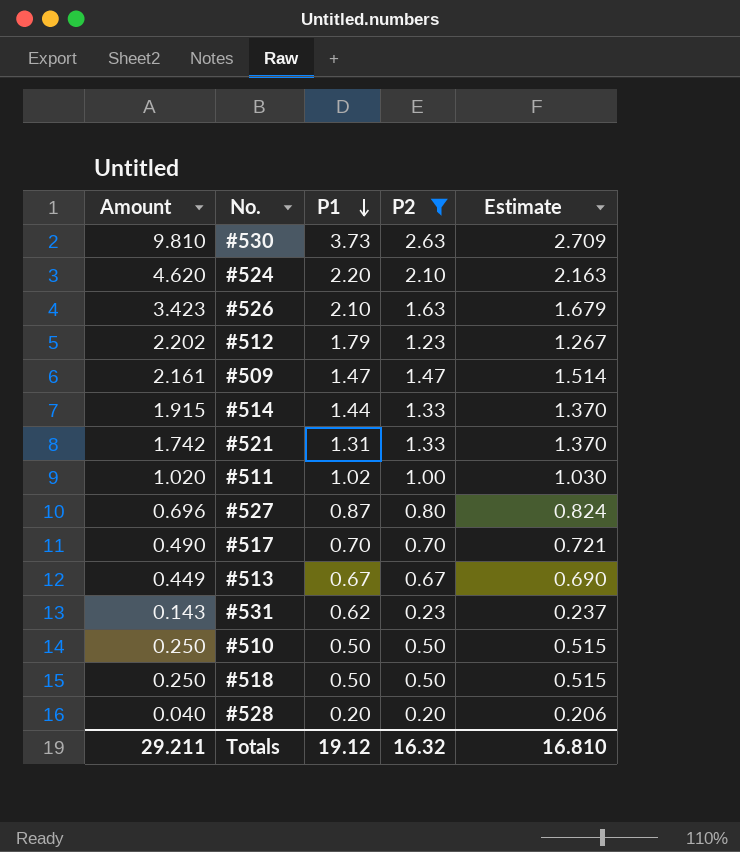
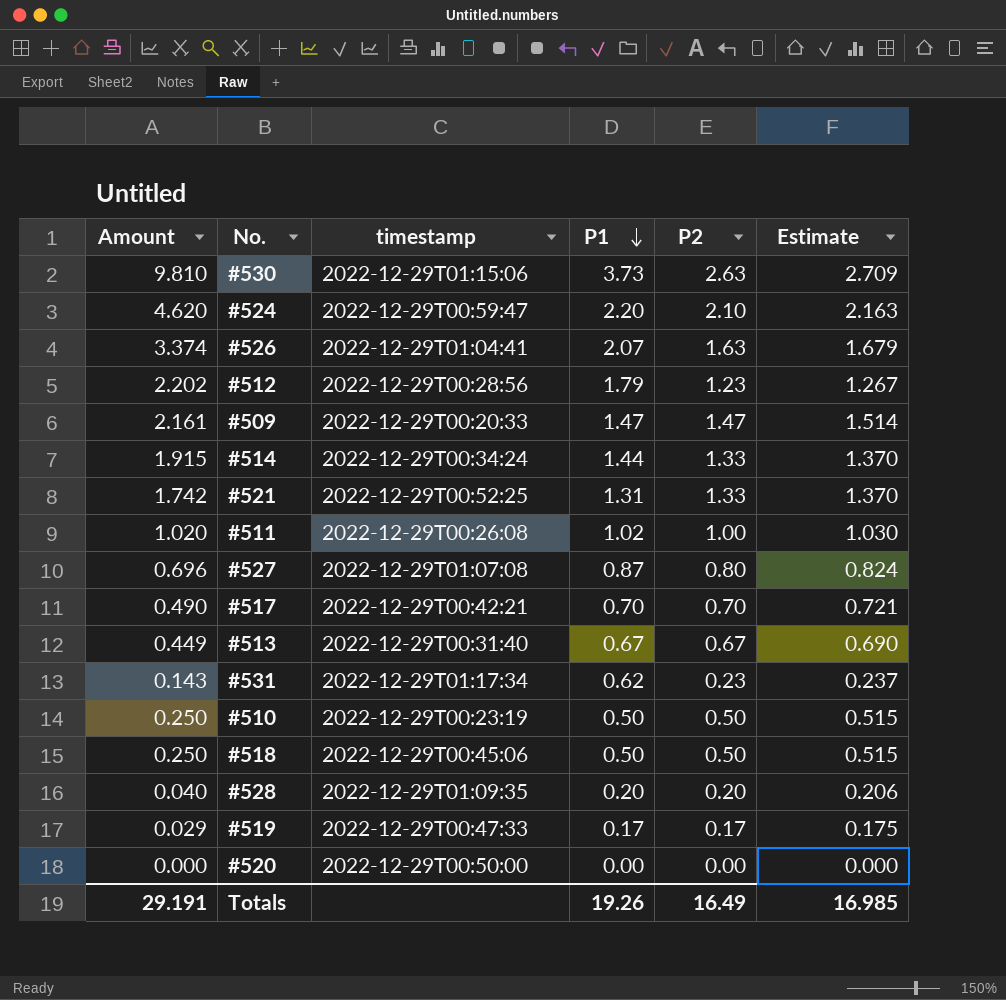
filter: P2 >= 0.20 -> none
column timestamp | position: none -> 3
#526 | Amount: 3.423 -> 3.374
#526 | P1: 2.10 -> 2.07
Totals | Amount: 29.211 -> 29.191
Totals | P1: 19.12 -> 19.26
Totals | P2: 16.32 -> 16.49
Totals | Estimate: 16.810 -> 16.985

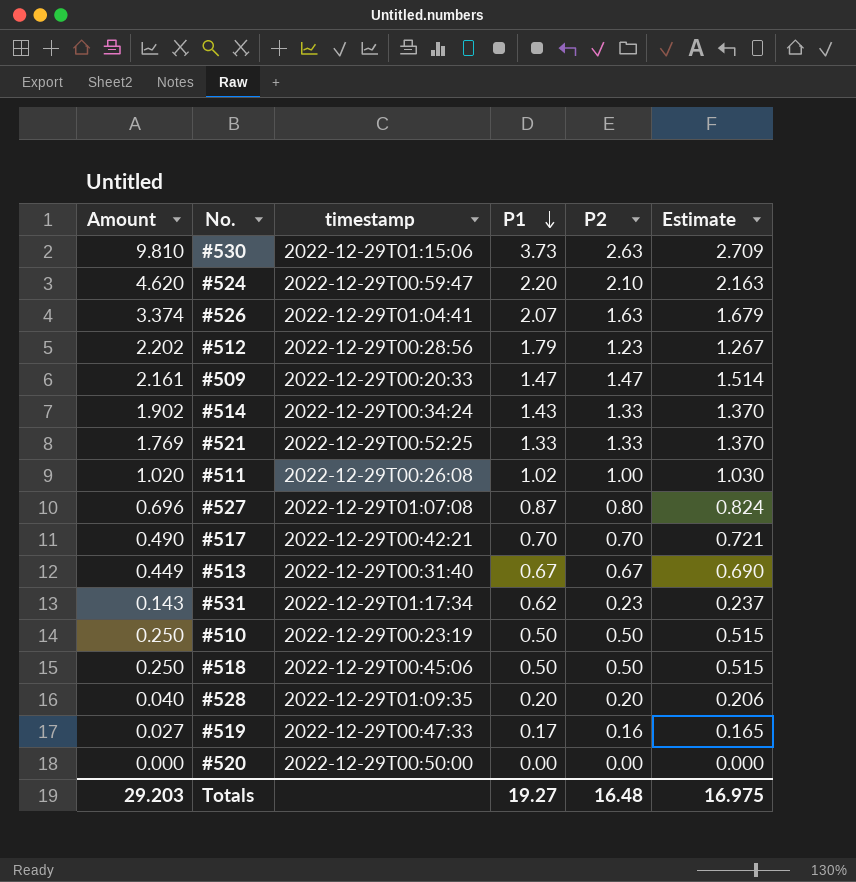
#514 | Amount: 1.915 -> 1.902
#514 | P1: 1.44 -> 1.43
#521 | Amount: 1.742 -> 1.769
#521 | P1: 1.31 -> 1.33
#519 | Amount: 0.029 -> 0.027
#519 | P2: 0.17 -> 0.16
#519 | Estimate: 0.175 -> 0.165
Totals | Amount: 29.191 -> 29.203
Totals | P1: 19.26 -> 19.27
Totals | P2: 16.49 -> 16.48
Totals | Estimate: 16.985 -> 16.975

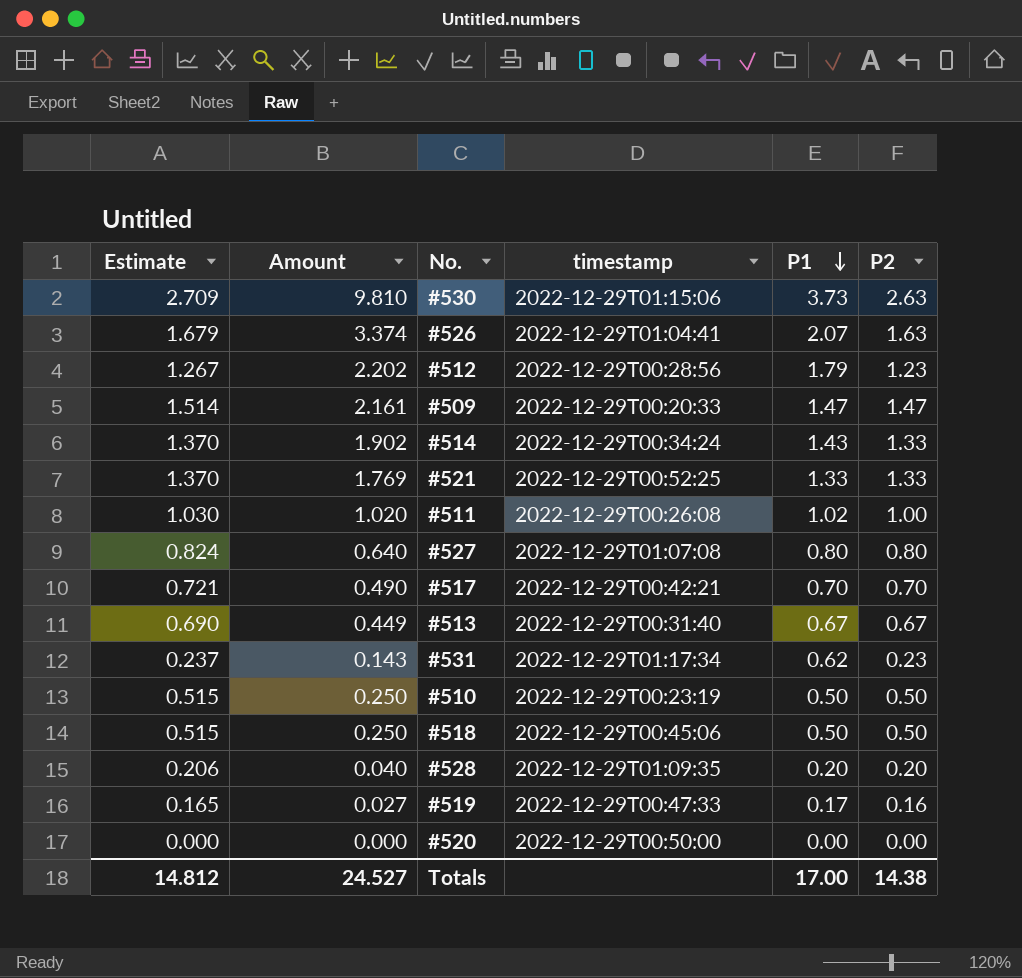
column Estimate | position: 6 -> 1
row #524: 4.620 | 2022-12-29T00:59:47 | 2.20 | 2.10 | 2.163 -> none
#527 | Amount: 0.696 -> 0.640
#527 | P1: 0.87 -> 0.80
Totals | Estimate: 16.975 -> 14.812
Totals | Amount: 29.203 -> 24.527
Totals | P1: 19.27 -> 17.00
Totals | P2: 16.48 -> 14.38

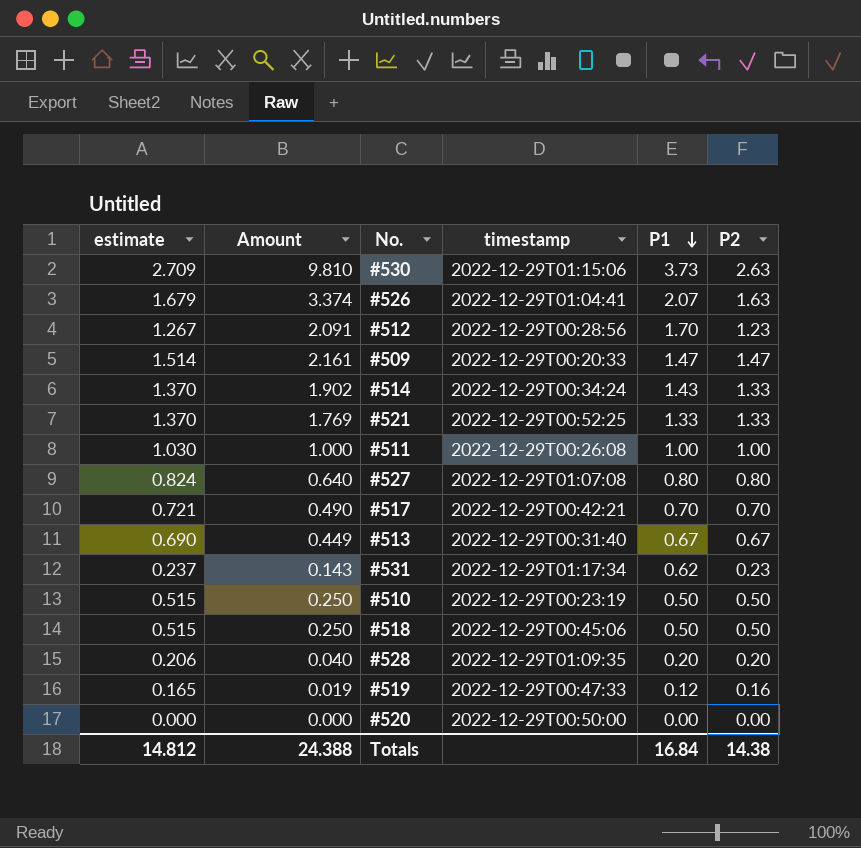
column name: Estimate -> estimate
#512 | Amount: 2.202 -> 2.091
#512 | P1: 1.79 -> 1.70
#511 | Amount: 1.020 -> 1.000
#511 | P1: 1.02 -> 1.00
#519 | Amount: 0.027 -> 0.019
#519 | P1: 0.17 -> 0.12
Totals | Amount: 24.527 -> 24.388
Totals | P1: 17.00 -> 16.84

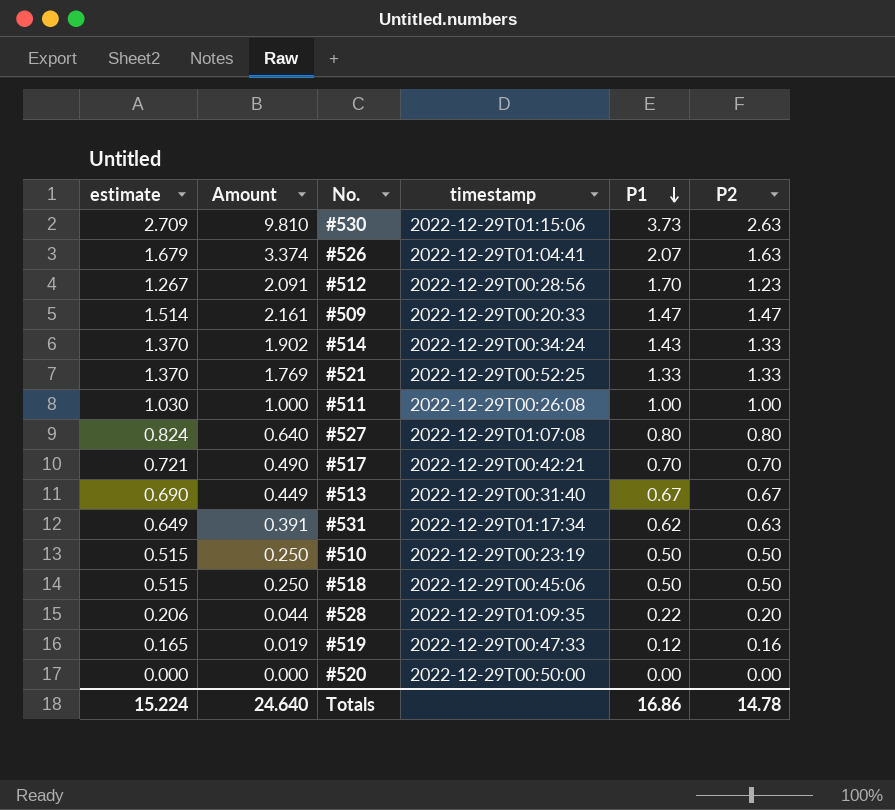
#531 | estimate: 0.237 -> 0.649
#531 | Amount: 0.143 -> 0.391
#531 | P2: 0.23 -> 0.63
#528 | Amount: 0.040 -> 0.044
#528 | P1: 0.20 -> 0.22
Totals | estimate: 14.812 -> 15.224
Totals | Amount: 24.388 -> 24.640
Totals | P1: 16.84 -> 16.86
Totals | P2: 14.38 -> 14.78

